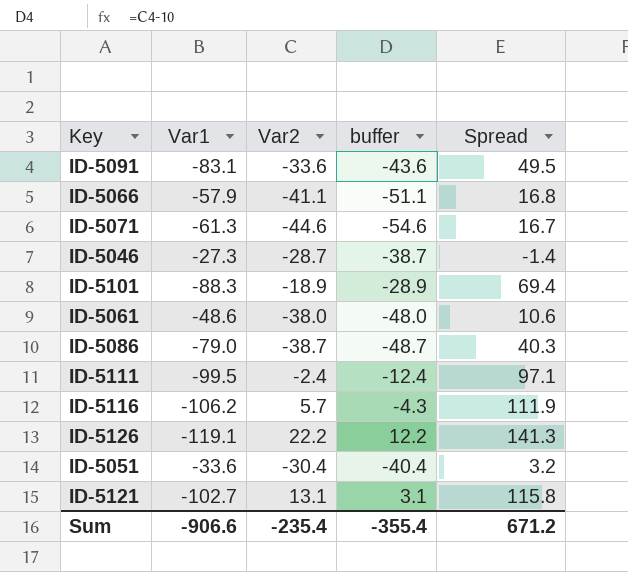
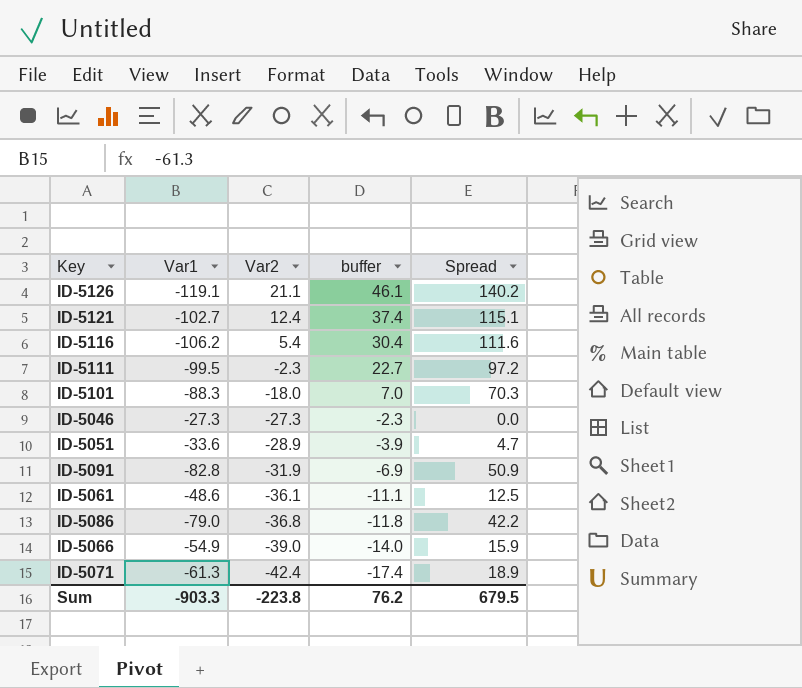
row order: none -> Var2 descending
column buffer | formula: [Var2] - 10 -> [Var2] + 25
ID-5126 | Var2: 22.2 -> 21.1
ID-5126 | Spread: 141.3 -> 140.2
ID-5121 | Var2: 13.1 -> 12.4
ID-5121 | Spread: 115.8 -> 115.1
ID-5116 | Var2: 5.7 -> 5.4
ID-5116 | Spread: 111.9 -> 111.6
ID-5111 | Var2: -2.4 -> -2.3
ID-5111 | Spread: 97.1 -> 97.2
ID-5101 | Var2: -18.9 -> -18.0
ID-5101 | Spread: 69.4 -> 70.3
ID-5046 | Var2: -28.7 -> -27.3
ID-5046 | Spread: -1.4 -> 0.0
ID-5051 | Var2: -30.4 -> -28.9
ID-5051 | Spread: 3.2 -> 4.7
ID-5091 | Var1: -83.1 -> -82.8
ID-5091 | Var2: -33.6 -> -31.9
ID-5091 | Spread: 49.5 -> 50.9
ID-5061 | Var2: -38.0 -> -36.1
ID-5061 | Spread: 10.6 -> 12.5
ID-5086 | Var2: -38.7 -> -36.8
ID-5086 | Spread: 40.3 -> 42.2
ID-5066 | Var1: -57.9 -> -54.9
ID-5066 | Var2: -41.1 -> -39.0
ID-5066 | Spread: 16.8 -> 15.9
ID-5071 | Var2: -44.6 -> -42.4
ID-5071 | Spread: 16.7 -> 18.9
Sum | Var1: -906.6 -> -903.3
Sum | Var2: -235.4 -> -223.8
Sum | buffer: -355.4 -> 76.2
Sum | Spread: 671.2 -> 679.5

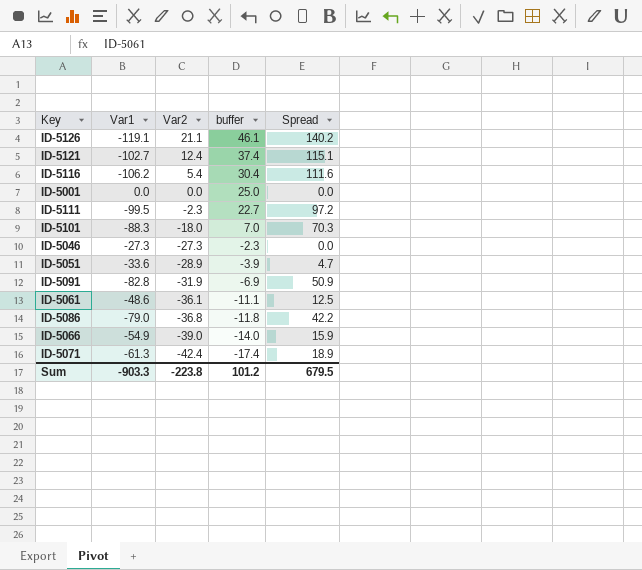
row ID-5001: none -> 0.0 | 0.0 | 25.0 | 0.0
Sum | buffer: 76.2 -> 101.2

